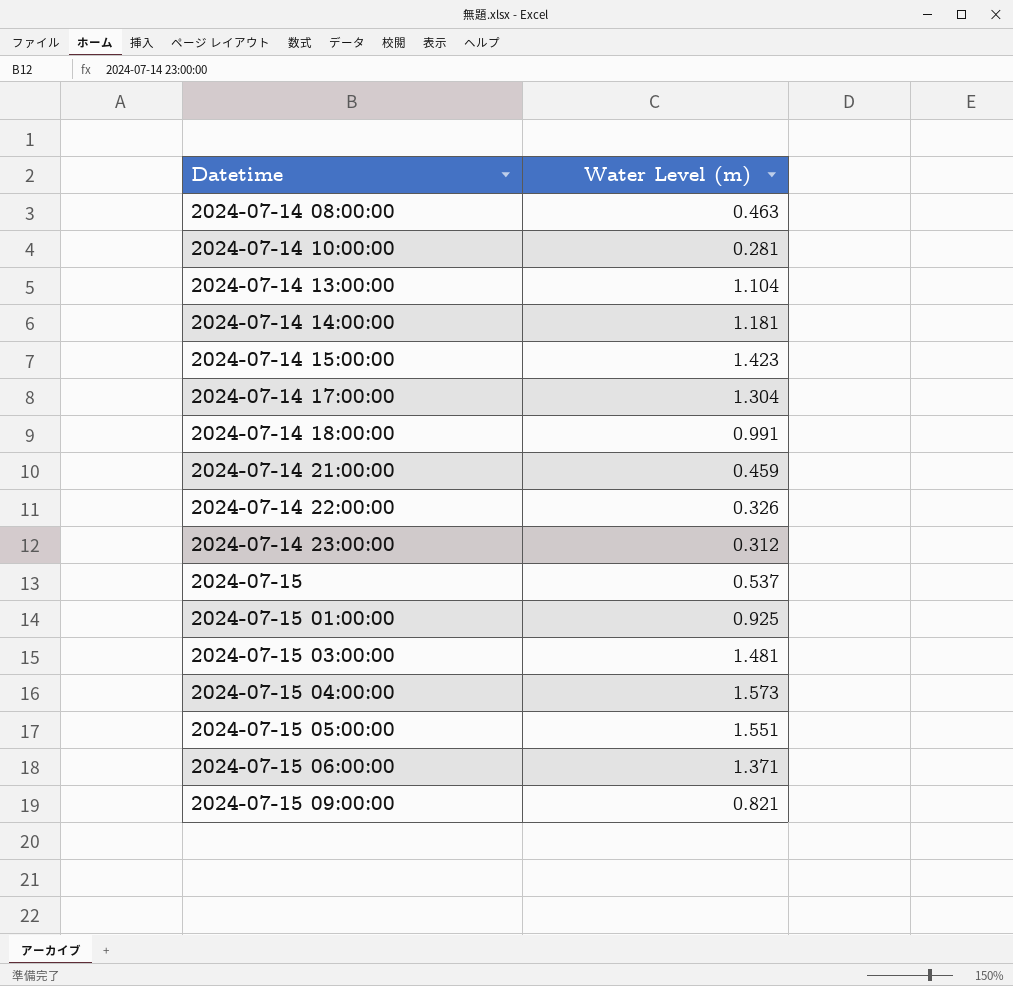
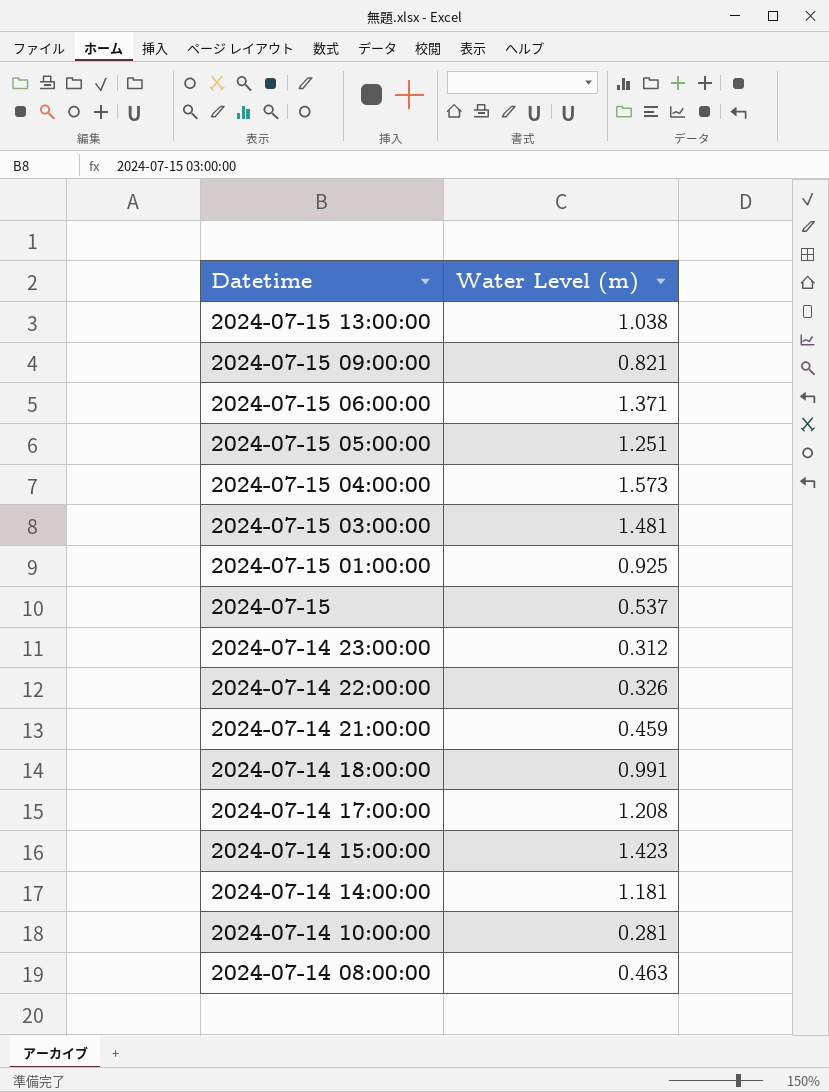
row order: Datetime ascending -> Datetime descending
row 2024-07-14 13:00:00: 1.104 -> none
row 2024-07-15 13:00:00: none -> 1.038
2024-07-15 05:00:00 | Water Level (m): 1.551 -> 1.251
2024-07-14 17:00:00 | Water Level (m): 1.304 -> 1.208

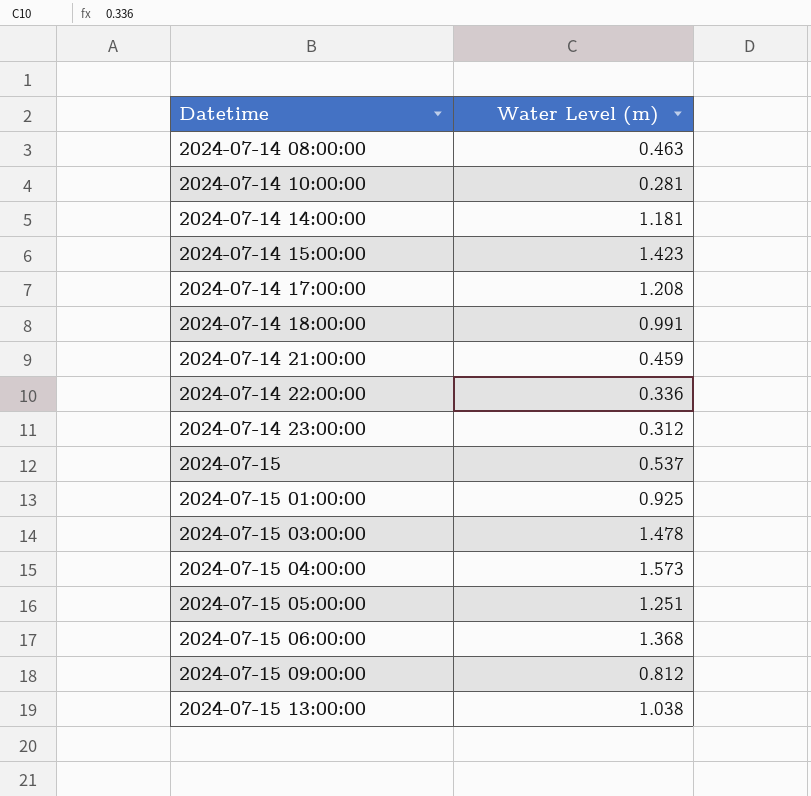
row order: Datetime descending -> Datetime ascending
2024-07-14 22:00:00 | Water Level (m): 0.326 -> 0.336
2024-07-15 03:00:00 | Water Level (m): 1.481 -> 1.478
2024-07-15 06:00:00 | Water Level (m): 1.371 -> 1.368
2024-07-15 09:00:00 | Water Level (m): 0.821 -> 0.812

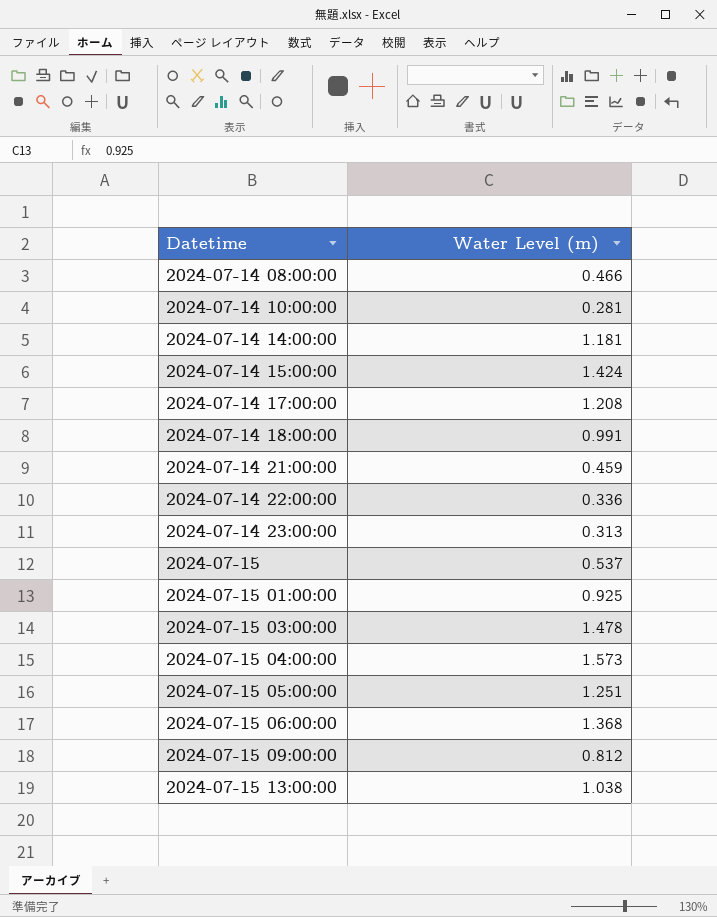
2024-07-14 08:00:00 | Water Level (m): 0.463 -> 0.466
2024-07-14 15:00:00 | Water Level (m): 1.423 -> 1.424
2024-07-14 23:00:00 | Water Level (m): 0.312 -> 0.313

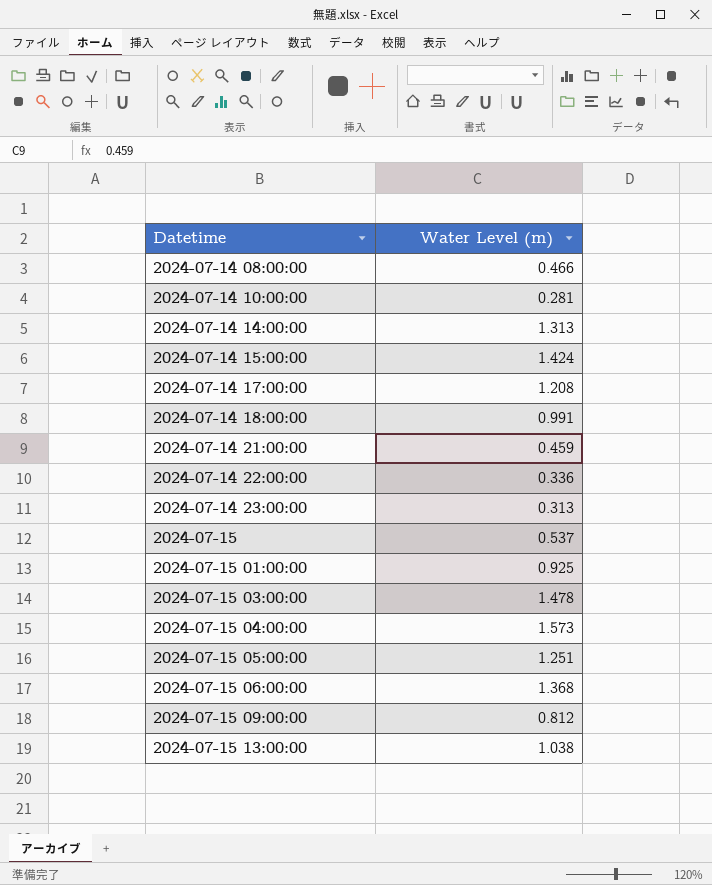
2024-07-14 14:00:00 | Water Level (m): 1.181 -> 1.313

